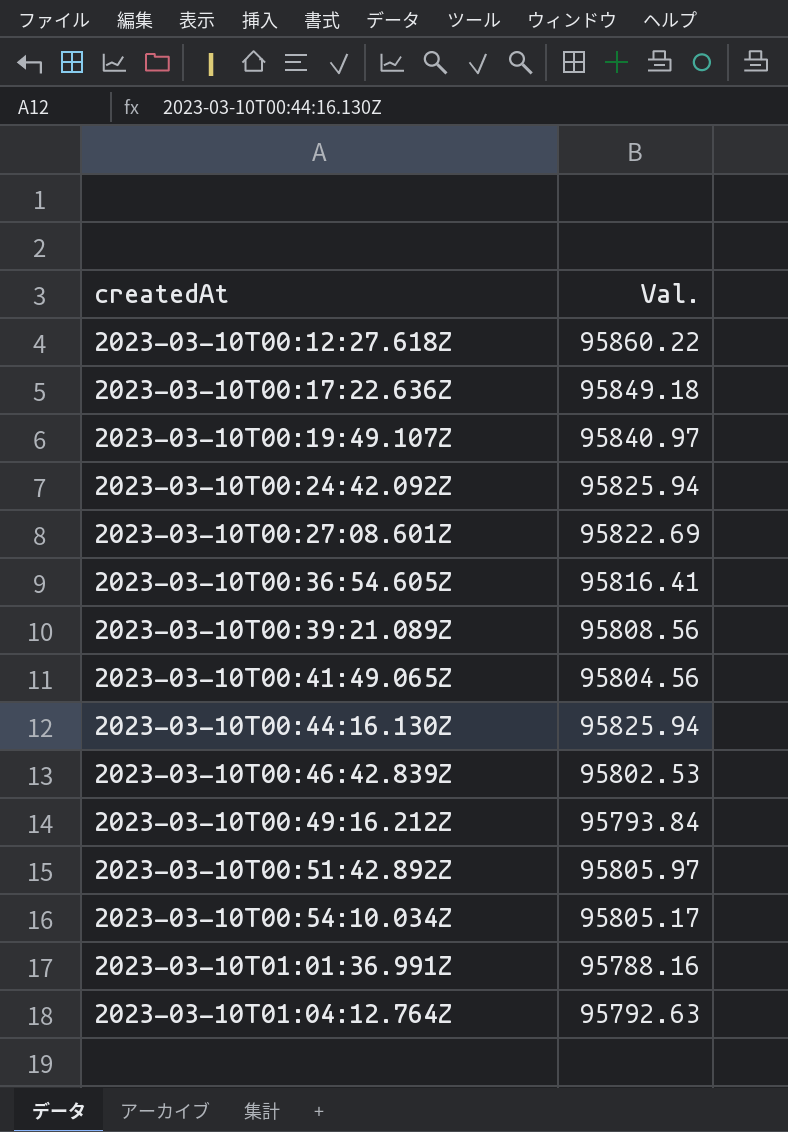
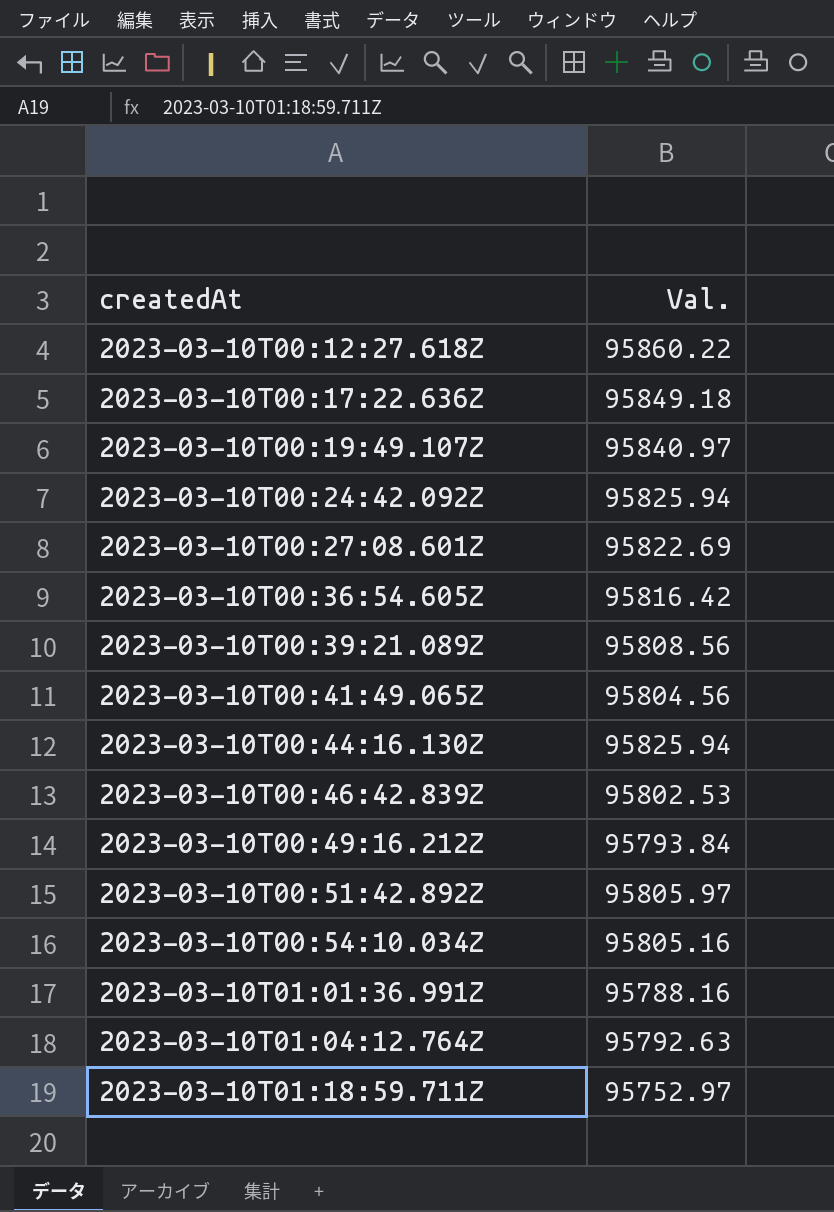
2023-03-10T00:36:54.605Z | Val.: 95816.41 -> 95816.42
2023-03-10T00:54:10.034Z | Val.: 95805.17 -> 95805.16
row 2023-03-10T01:18:59.711Z: none -> 95752.97

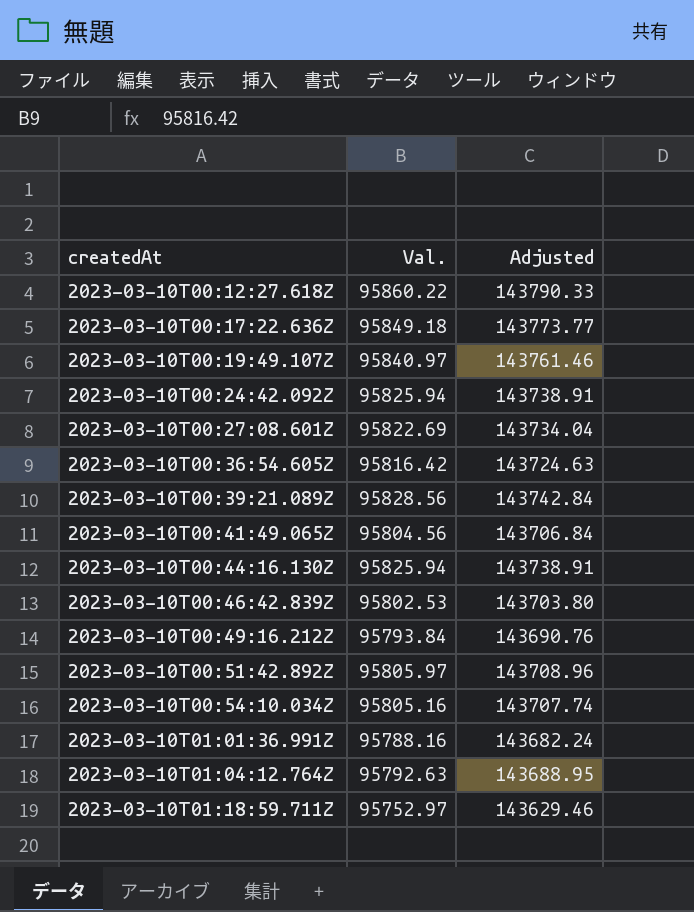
column Adjusted | formula: none -> [Val.] * 1.5
2023-03-10T00:39:21.089Z | Val.: 95808.56 -> 95828.56

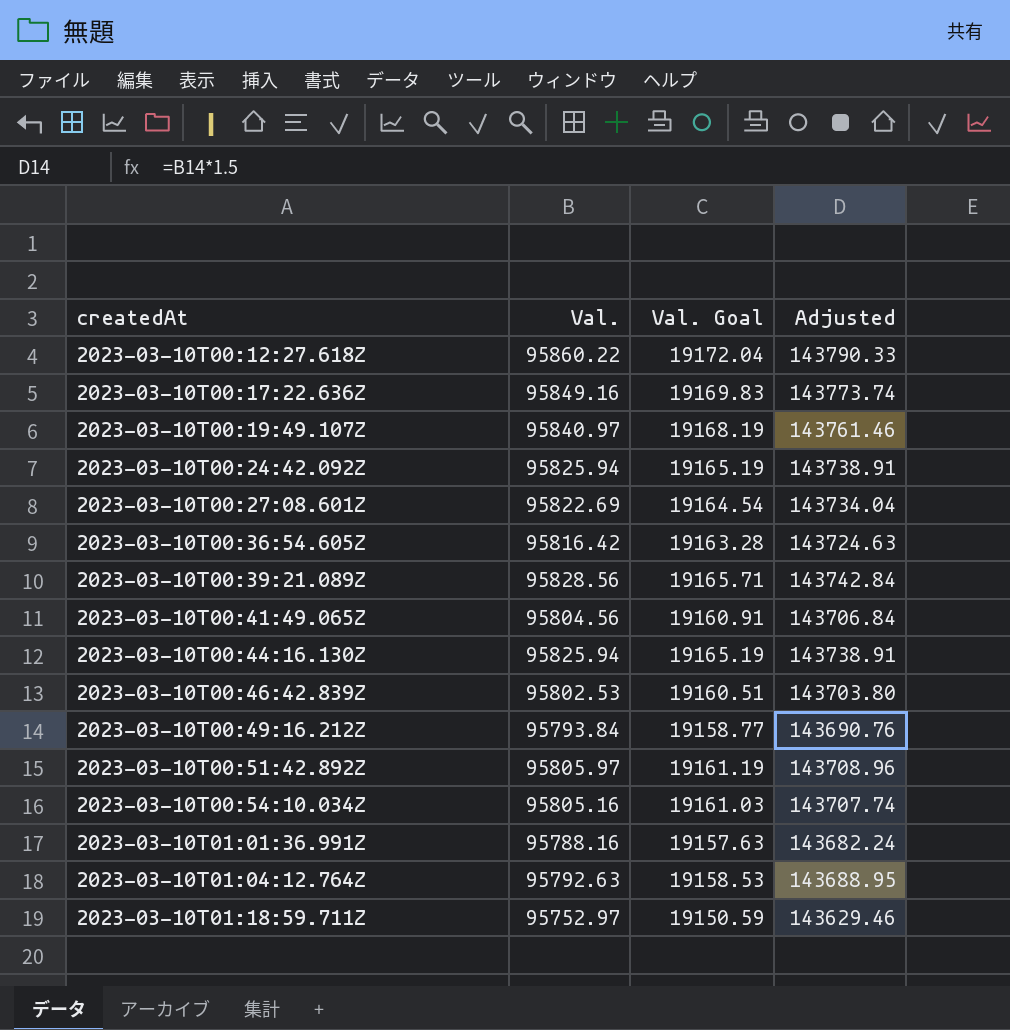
column Val. Goal | formula: none -> [Val.] * 0.2
2023-03-10T00:17:22.636Z | Val.: 95849.18 -> 95849.16
2023-03-10T00:17:22.636Z | Adjusted: 143773.77 -> 143773.74

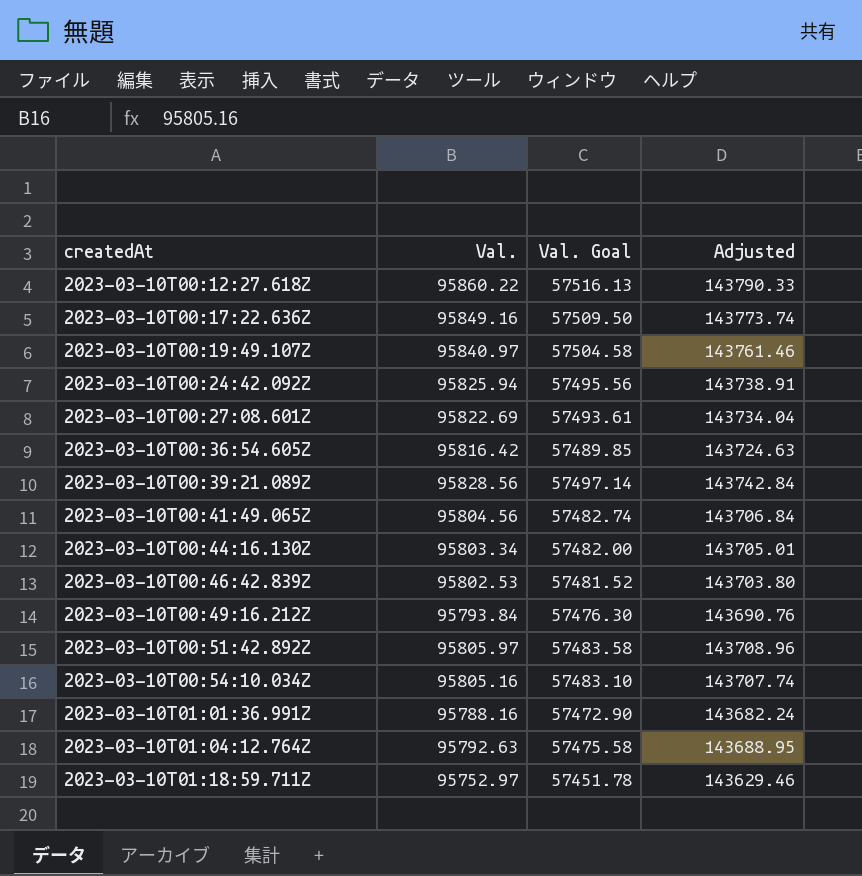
column Val. Goal | formula: [Val.] * 0.2 -> [Val.] * 0.6
2023-03-10T00:44:16.130Z | Val.: 95825.94 -> 95803.34
2023-03-10T00:44:16.130Z | Adjusted: 143738.91 -> 143705.01

